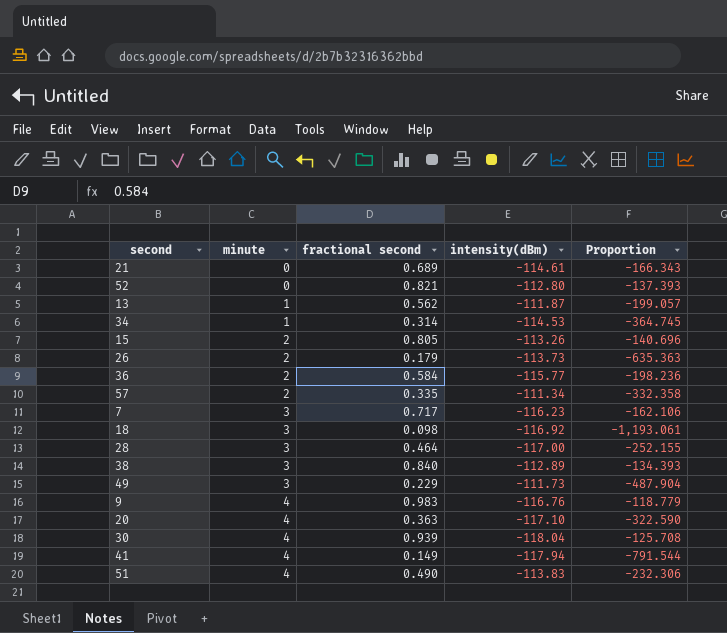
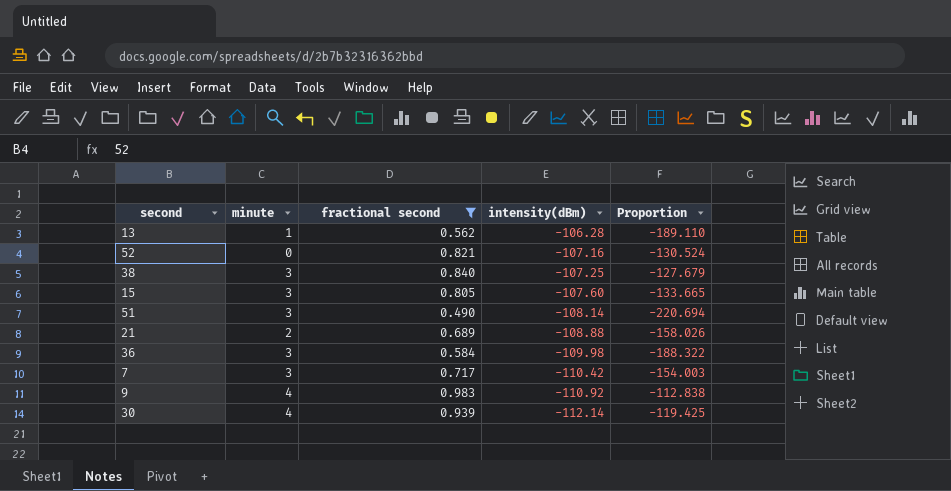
filter: none -> fractional second >= 0.490
row order: minute ascending -> intensity(dBm) descending
13 | intensity(dBm): -111.87 -> -106.28
13 | Proportion: -199.057 -> -189.110
52 | intensity(dBm): -112.80 -> -107.16
52 | Proportion: -137.393 -> -130.524
38 | intensity(dBm): -112.89 -> -107.25
38 | Proportion: -134.393 -> -127.679
15 | minute: 2 -> 3
15 | intensity(dBm): -113.26 -> -107.60
15 | Proportion: -140.696 -> -133.665
51 | minute: 4 -> 3
51 | intensity(dBm): -113.83 -> -108.14
51 | Proportion: -232.306 -> -220.694
21 | minute: 0 -> 2
21 | intensity(dBm): -114.61 -> -108.88
21 | Proportion: -166.343 -> -158.026
36 | minute: 2 -> 3
36 | intensity(dBm): -115.77 -> -109.98
36 | Proportion: -198.236 -> -188.322
7 | intensity(dBm): -116.23 -> -110.42
7 | Proportion: -162.106 -> -154.003
9 | intensity(dBm): -116.76 -> -110.92
9 | Proportion: -118.779 -> -112.838
30 | intensity(dBm): -118.04 -> -112.14
30 | Proportion: -125.708 -> -119.425

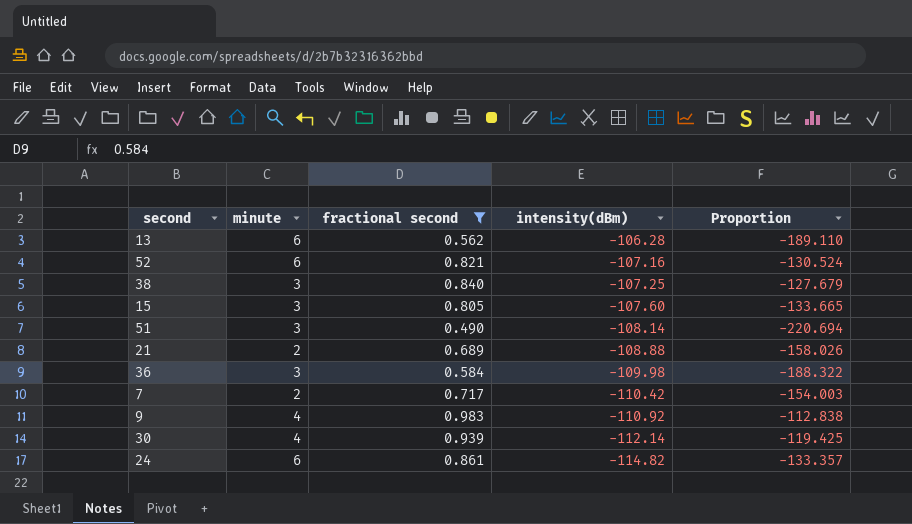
13 | minute: 1 -> 6
52 | minute: 0 -> 6
7 | minute: 3 -> 2
row 24: none -> 6 | 0.861 | -114.82 | -133.357

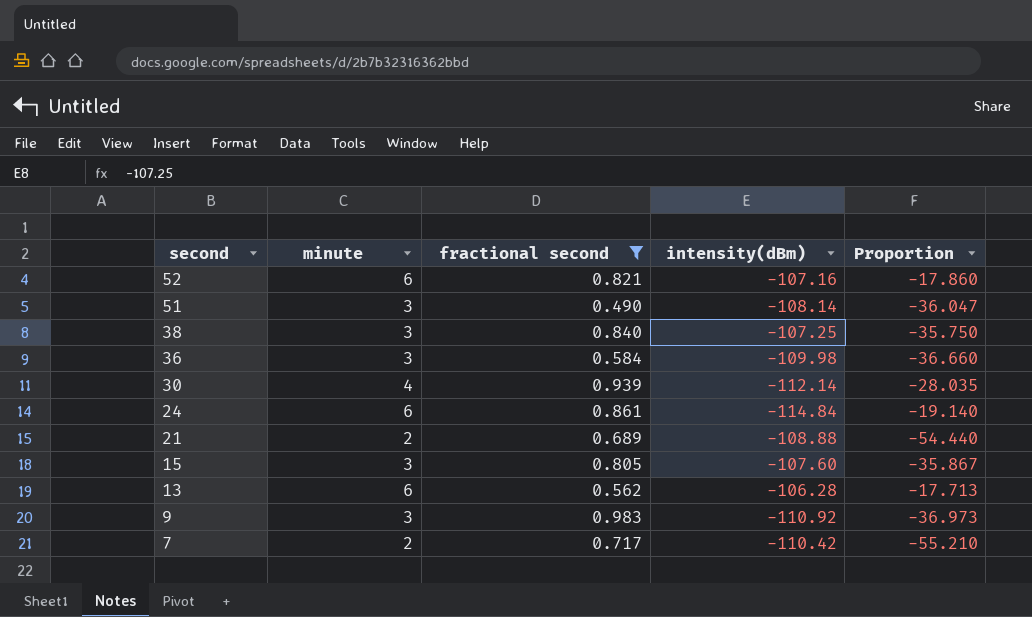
row order: intensity(dBm) descending -> second descending
column Proportion | formula: [intensity(dBm)] / [fractional second] -> [intensity(dBm)] / [minute]
24 | intensity(dBm): -114.82 -> -114.84
9 | minute: 4 -> 3

